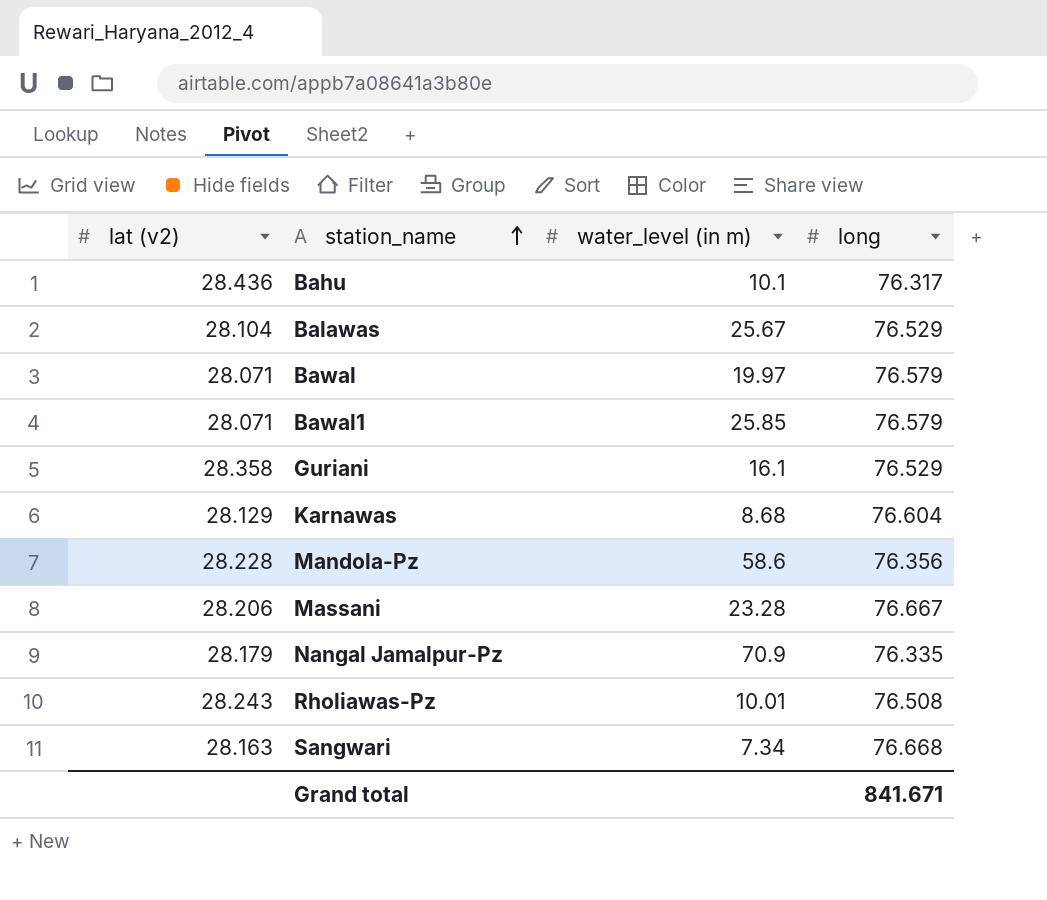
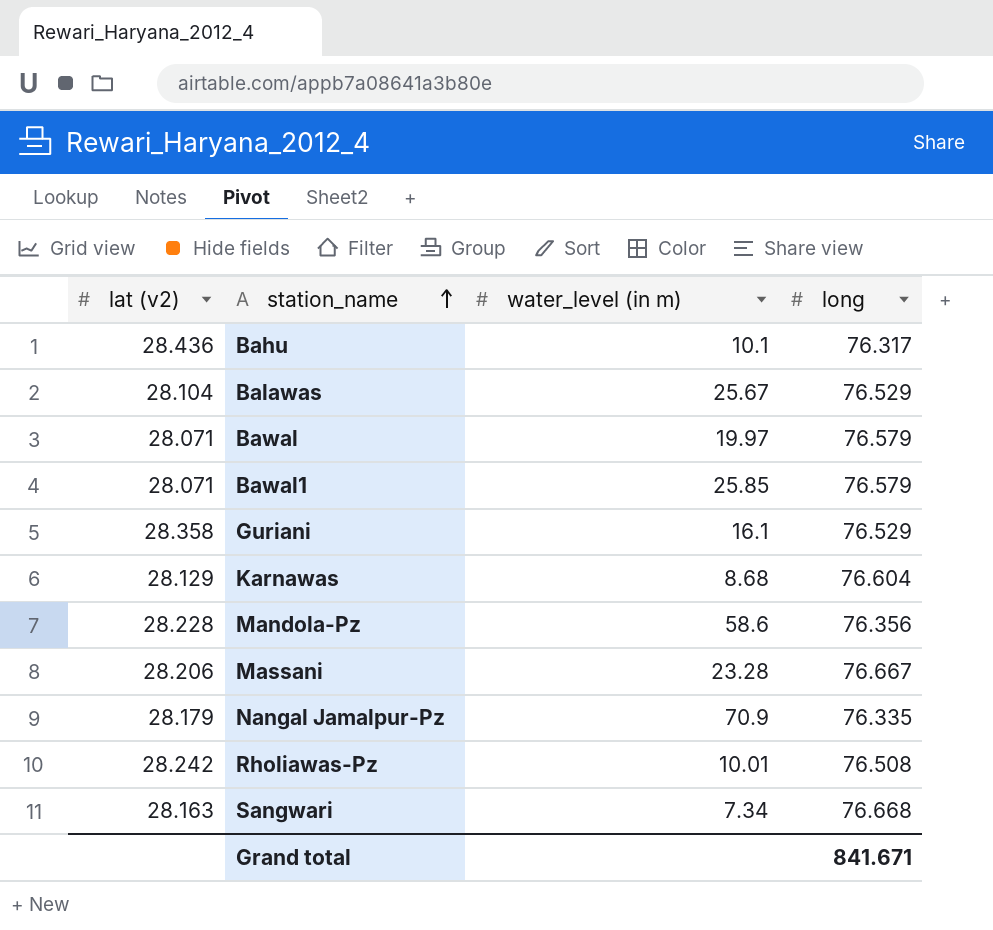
Rholiawas-Pz | lat (v2): 28.243 -> 28.242

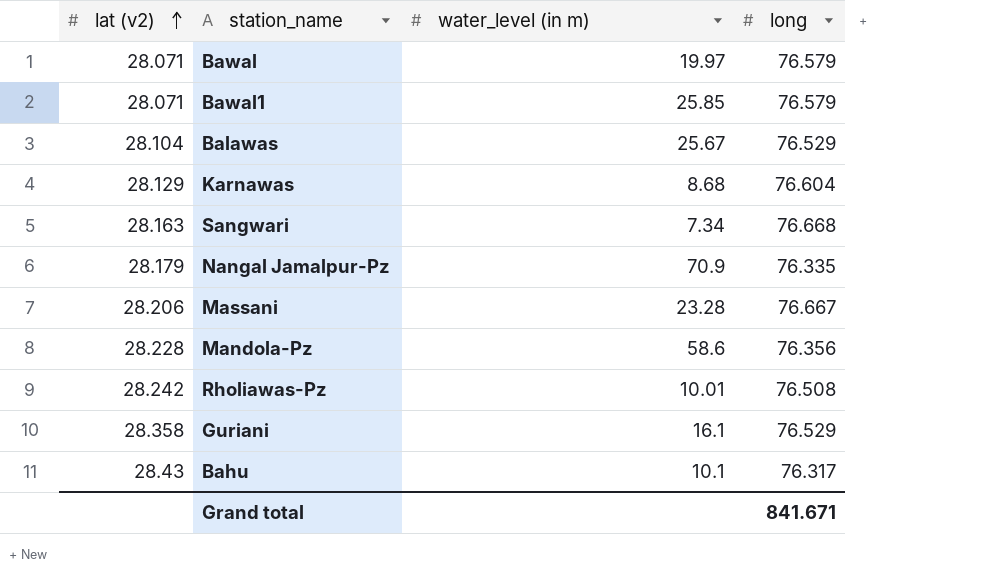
row order: station_name ascending -> lat (v2) ascending
Bahu | lat (v2): 28.436 -> 28.43

